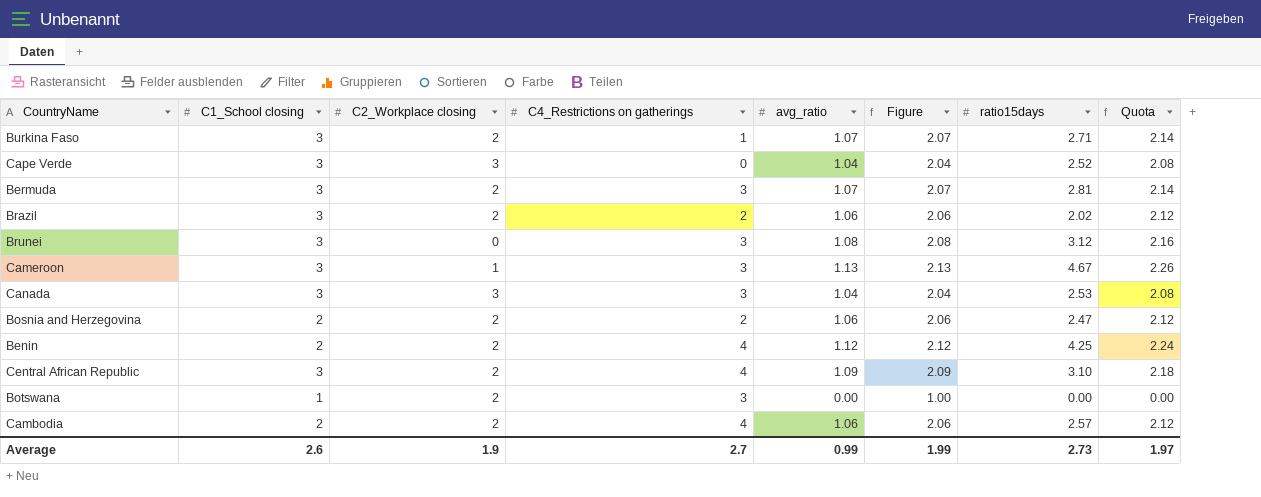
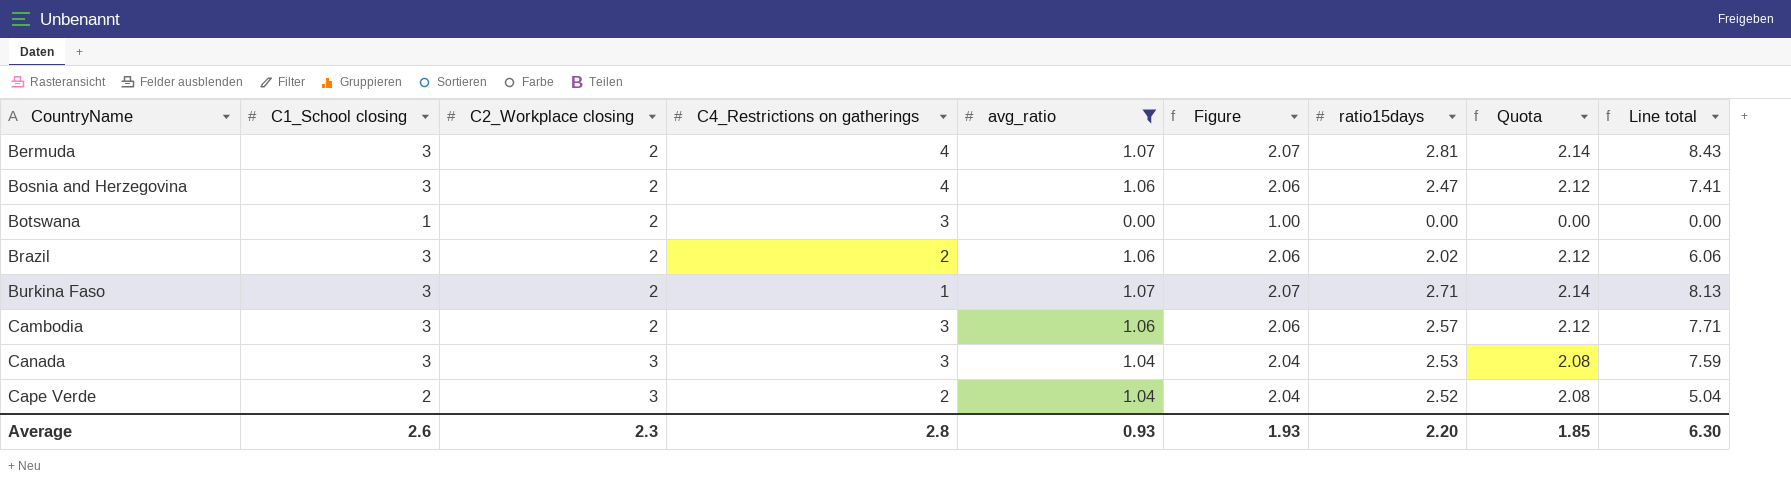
filter: none -> avg_ratio <= 1.07
row order: none -> CountryName ascending
column Line total | formula: none -> [C1_School closing] * [ratio15days]
Bermuda | C4_Restrictions on gatherings: 3 -> 4
Bosnia and Herzegovina | C1_School closing: 2 -> 3
Bosnia and Herzegovina | C4_Restrictions on gatherings: 2 -> 4
Cambodia | C1_School closing: 2 -> 3
Cambodia | C4_Restrictions on gatherings: 4 -> 3
Cape Verde | C1_School closing: 3 -> 2
Cape Verde | C4_Restrictions on gatherings: 0 -> 2
Average | C2_Workplace closing: 1.9 -> 2.3
Average | C4_Restrictions on gatherings: 2.7 -> 2.8
Average | avg_ratio: 0.99 -> 0.93
Average | Figure: 1.99 -> 1.93
Average | ratio15days: 2.73 -> 2.20
Average | Quota: 1.97 -> 1.85

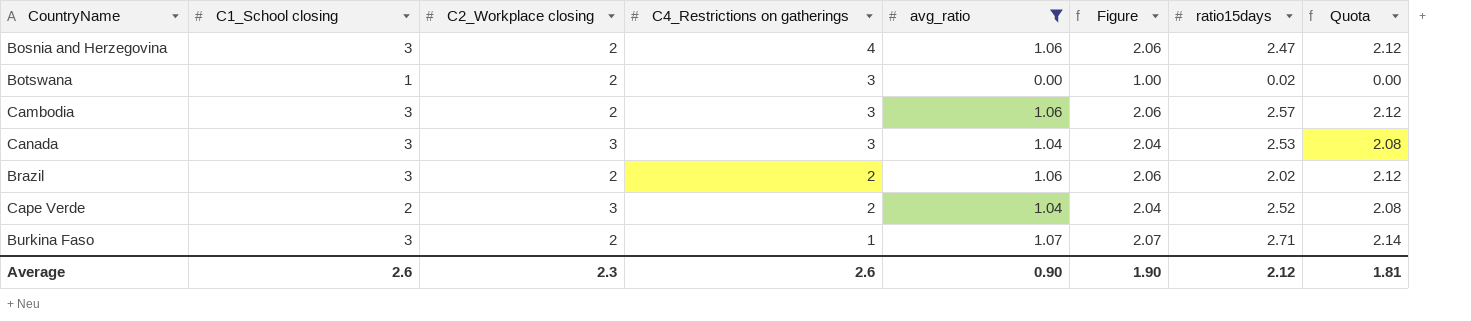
row order: CountryName ascending -> C4_Restrictions on gatherings descending
column Line total | formula: [C1_School closing] * [ratio15days] -> none
row Bermuda: 3 | 2 | 4 | 1.07 | 2.07 | 2.81 | 2.14 | 8.43 -> none
Botswana | ratio15days: 0.00 -> 0.02
Average | C4_Restrictions on gatherings: 2.8 -> 2.6
Average | avg_ratio: 0.93 -> 0.90
Average | Figure: 1.93 -> 1.90
Average | ratio15days: 2.20 -> 2.12
Average | Quota: 1.85 -> 1.81

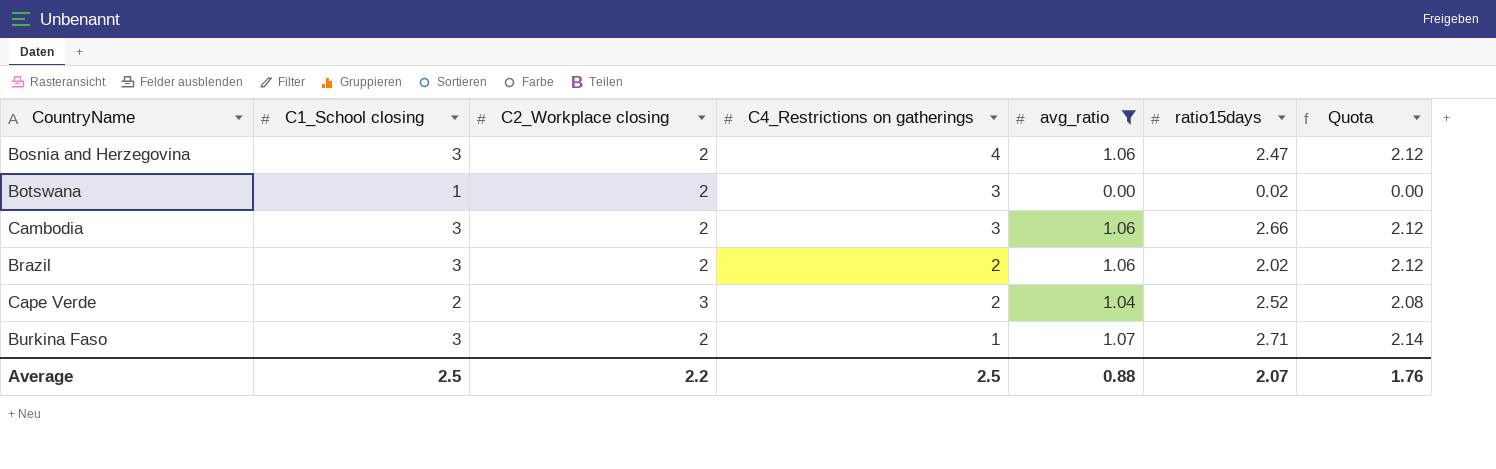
column Figure | formula: [avg_ratio] + 1 -> none
row Canada: 3 | 3 | 3 | 1.04 | 2.04 | 2.53 | 2.08 -> none
Cambodia | ratio15days: 2.57 -> 2.66
Average | C1_School closing: 2.6 -> 2.5
Average | C2_Workplace closing: 2.3 -> 2.2
Average | C4_Restrictions on gatherings: 2.6 -> 2.5
Average | avg_ratio: 0.90 -> 0.88
Average | ratio15days: 2.12 -> 2.07
Average | Quota: 1.81 -> 1.76

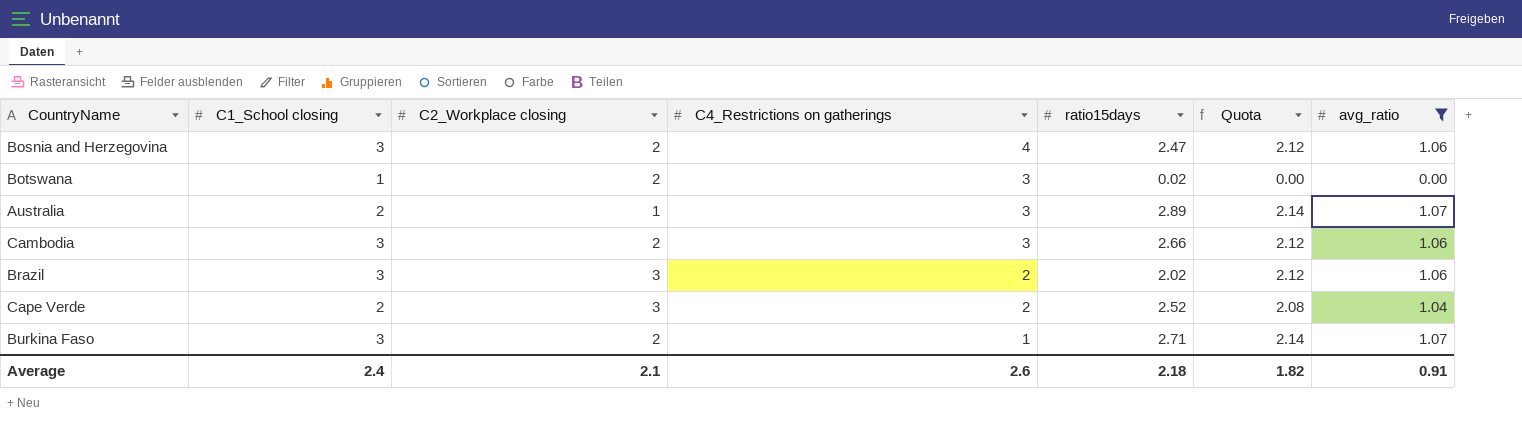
column avg_ratio | position: 5 -> 7
row Australia: none -> 2 | 1 | 3 | 2.89 | 2.14 | 1.07
Brazil | C2_Workplace closing: 2 -> 3
Average | C1_School closing: 2.5 -> 2.4
Average | C2_Workplace closing: 2.2 -> 2.1
Average | C4_Restrictions on gatherings: 2.5 -> 2.6
Average | ratio15days: 2.07 -> 2.18
Average | Quota: 1.76 -> 1.82
Average | avg_ratio: 0.88 -> 0.91

